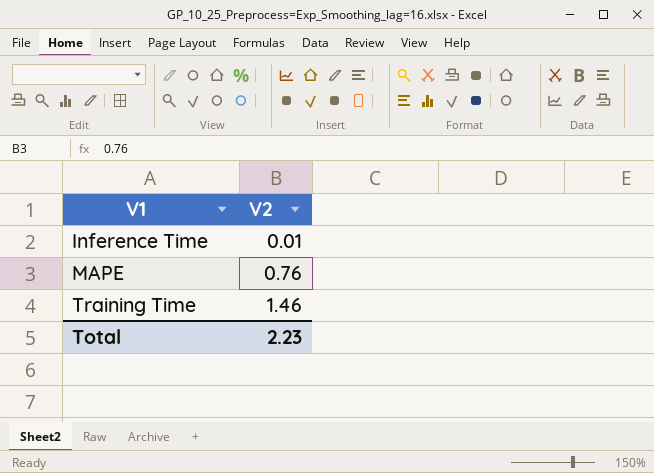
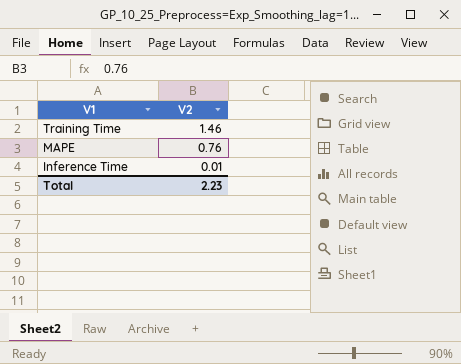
row order: V1 ascending -> V1 descending

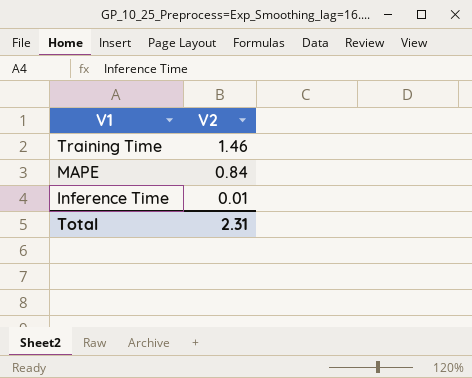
MAPE | V2: 0.76 -> 0.84
Total | V2: 2.23 -> 2.31

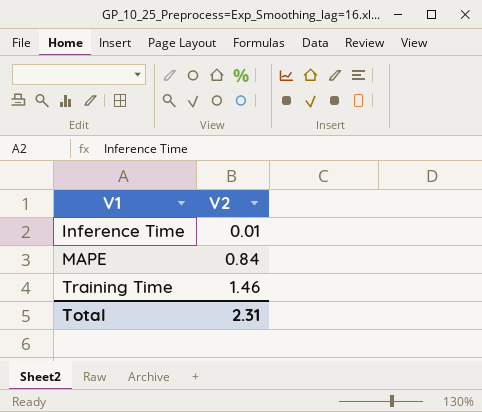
row order: V1 descending -> V1 ascending

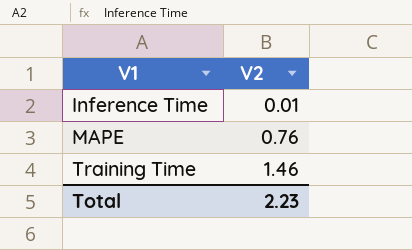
MAPE | V2: 0.84 -> 0.76
Total | V2: 2.31 -> 2.23

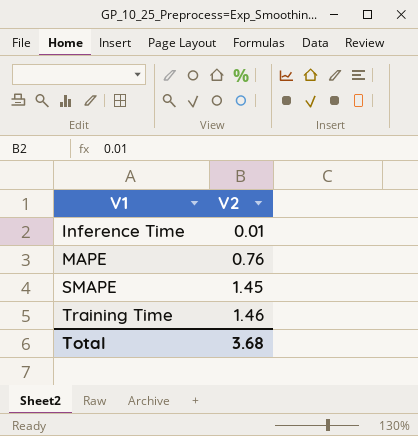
row SMAPE: none -> 1.45
Total | V2: 2.23 -> 3.68

